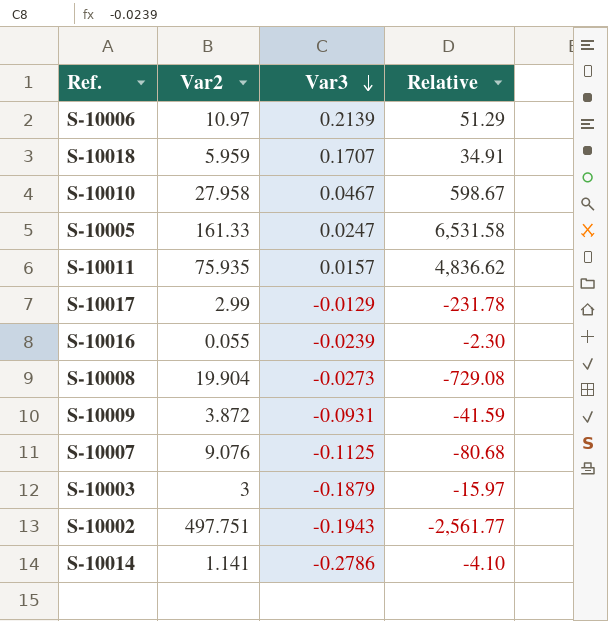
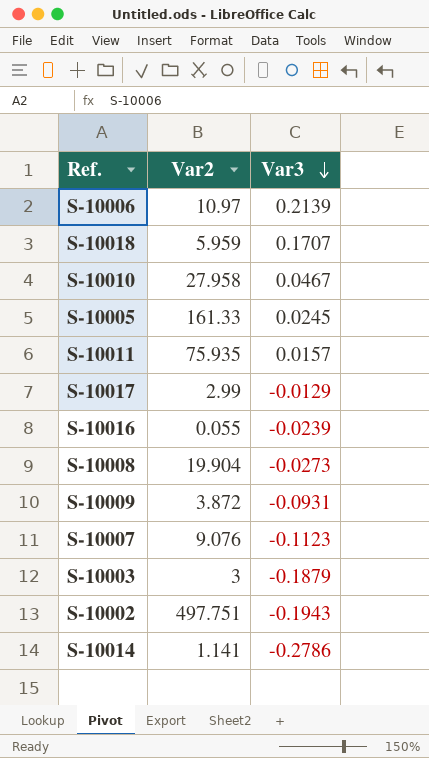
column Relative | formula: [Var2] / [Var3] -> none
S-10005 | Var3: 0.0247 -> 0.0245
S-10007 | Var3: -0.1125 -> -0.1123

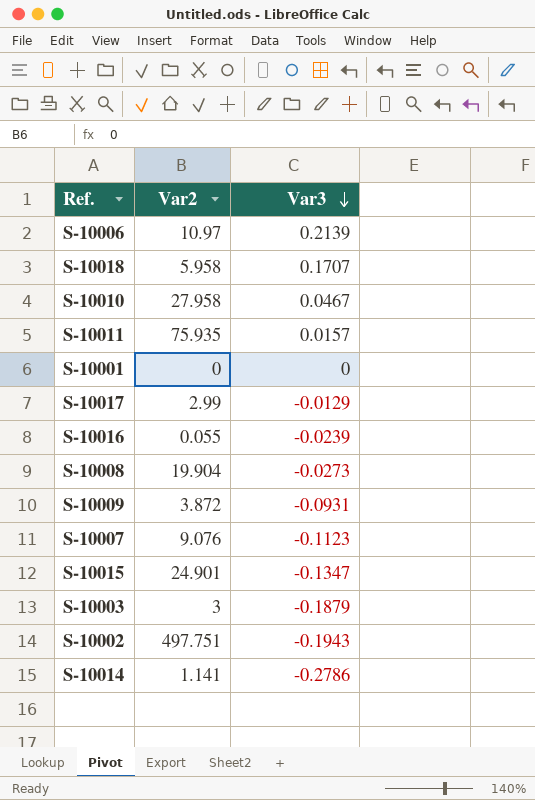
row S-10005: 161.33 | 0.0245 -> none
S-10018 | Var2: 5.959 -> 5.958
row S-10001: none -> 0 | 0
row S-10015: none -> 24.901 | -0.1347

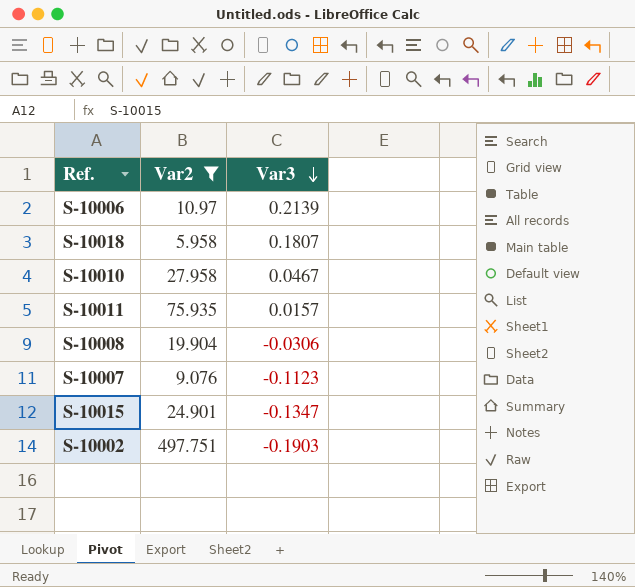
filter: none -> Var2 >= 5.958
S-10018 | Var3: 0.1707 -> 0.1807
S-10008 | Var3: -0.0273 -> -0.0306
S-10002 | Var3: -0.1943 -> -0.1903

